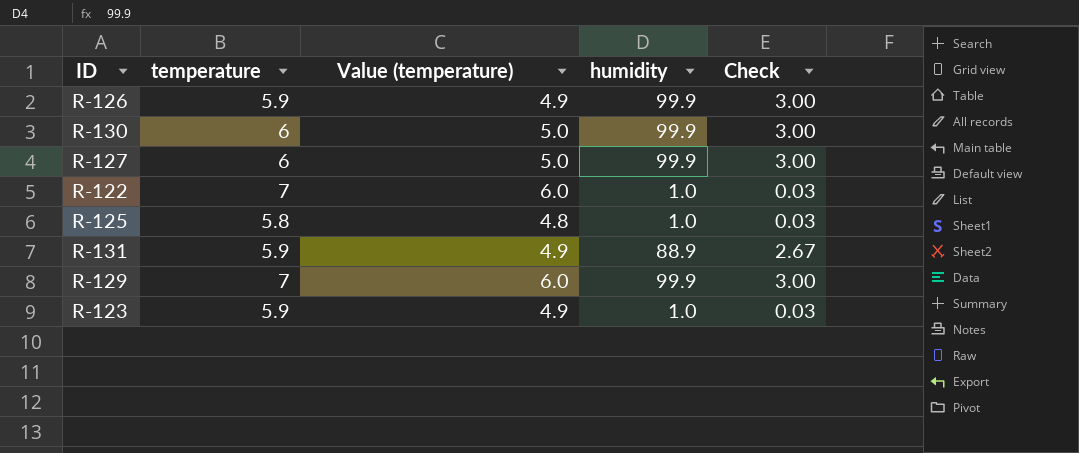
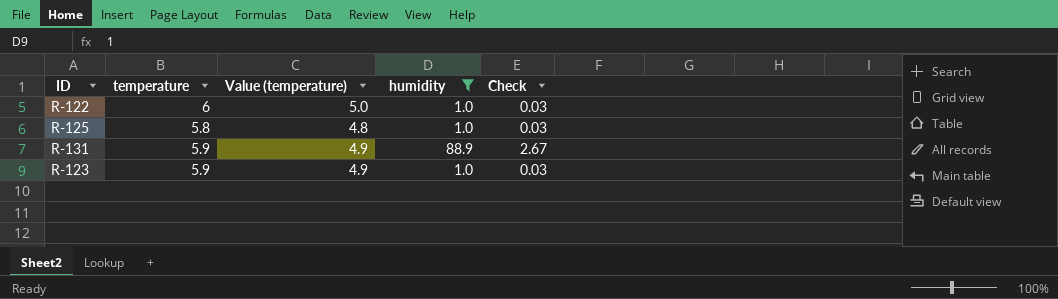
filter: none -> humidity != 99.9
R-122 | temperature: 7 -> 6
R-122 | Value (temperature): 6.0 -> 5.0

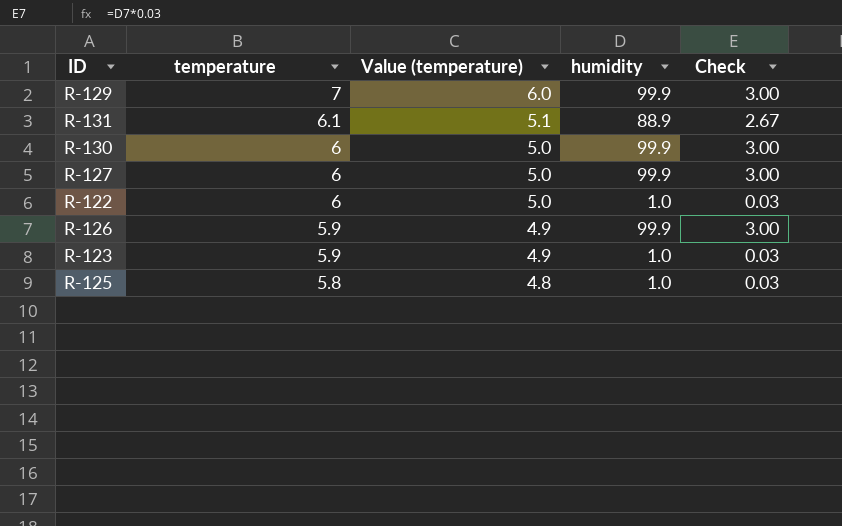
filter: humidity != 99.9 -> none
row order: none -> temperature descending
R-131 | temperature: 5.9 -> 6.1
R-131 | Value (temperature): 4.9 -> 5.1

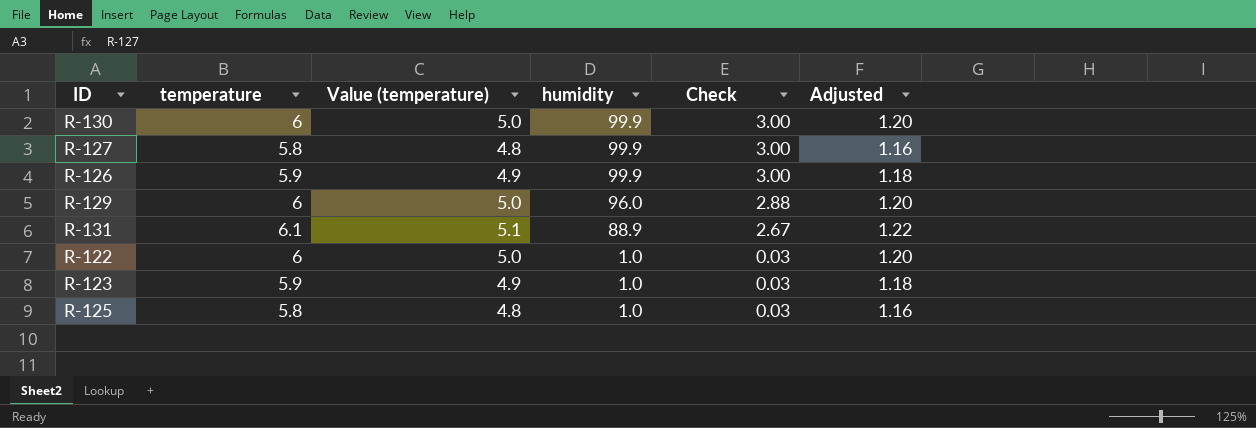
row order: temperature descending -> humidity descending
column Adjusted | formula: none -> [temperature] * 0.2
R-127 | temperature: 6 -> 5.8
R-127 | Value (temperature): 5.0 -> 4.8
R-129 | temperature: 7 -> 6
R-129 | Value (temperature): 6.0 -> 5.0
R-129 | humidity: 99.9 -> 96.0
R-129 | Check: 3.00 -> 2.88

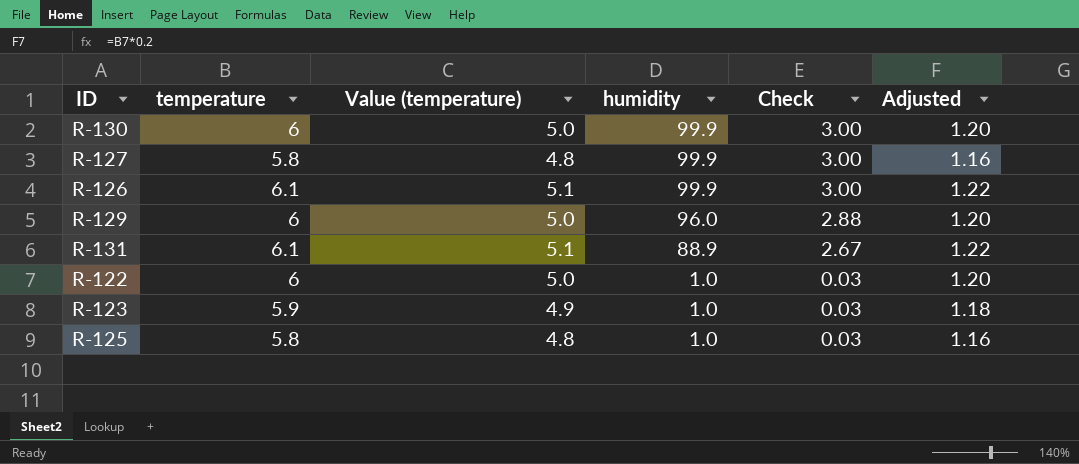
R-126 | temperature: 5.9 -> 6.1
R-126 | Value (temperature): 4.9 -> 5.1
R-126 | Adjusted: 1.18 -> 1.22

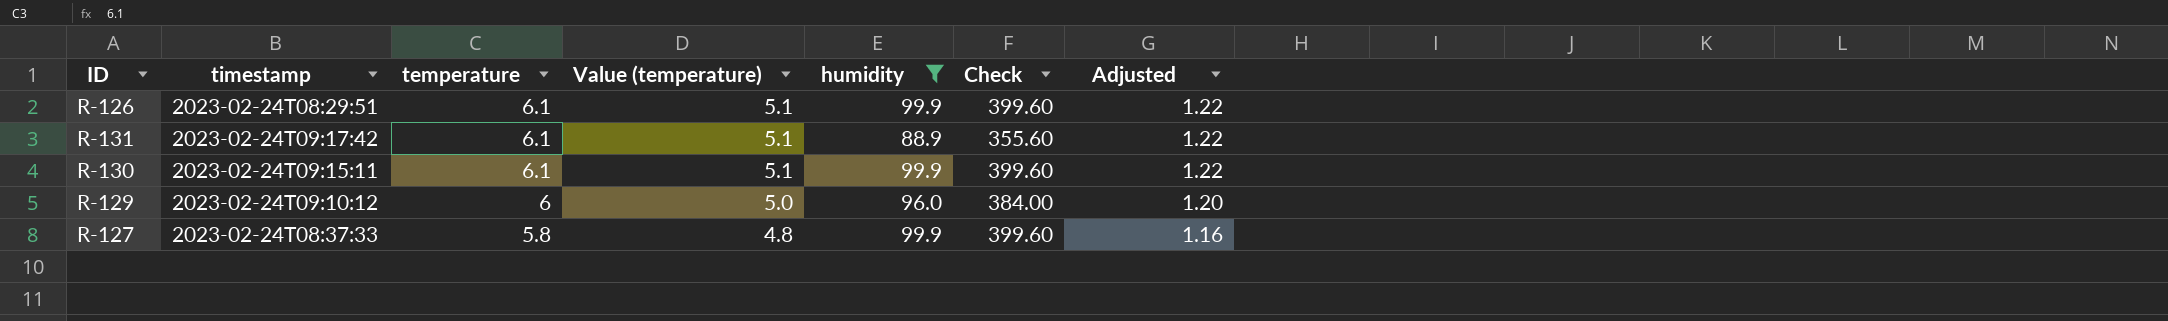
filter: none -> humidity != 1.0
row order: humidity descending -> temperature descending
column timestamp | position: none -> 2
column Check | formula: [humidity] * 0.03 -> [humidity] * 4
R-130 | temperature: 6 -> 6.1
R-130 | Value (temperature): 5.0 -> 5.1
R-130 | Adjusted: 1.20 -> 1.22

